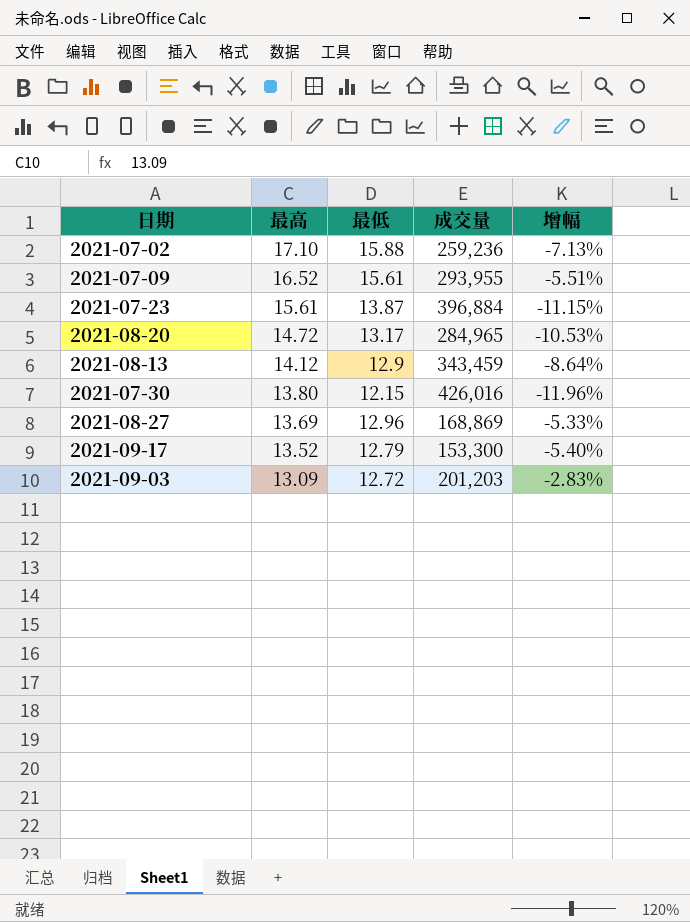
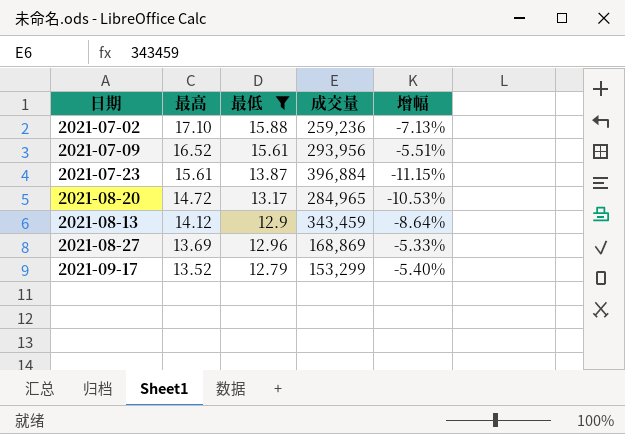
filter: none -> 最低 >= 12.79
2021-07-09 | 成交量: 293,955 -> 293,956
2021-09-17 | 成交量: 153,300 -> 153,299

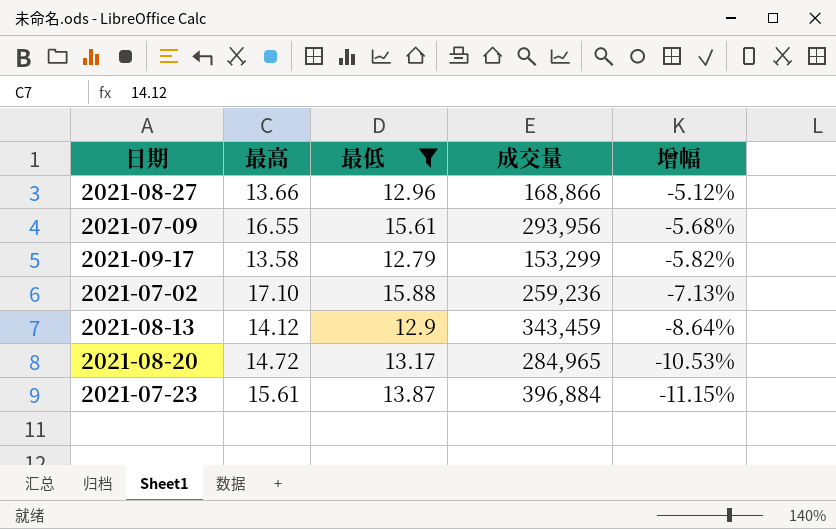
row order: 最高 descending -> 增幅 descending
2021-08-27 | 最高: 13.69 -> 13.66
2021-08-27 | 成交量: 168,869 -> 168,866
2021-08-27 | 增幅: -5.33% -> -5.12%
2021-07-09 | 最高: 16.52 -> 16.55
2021-07-09 | 增幅: -5.51% -> -5.68%
2021-09-17 | 最高: 13.52 -> 13.58
2021-09-17 | 增幅: -5.40% -> -5.82%

